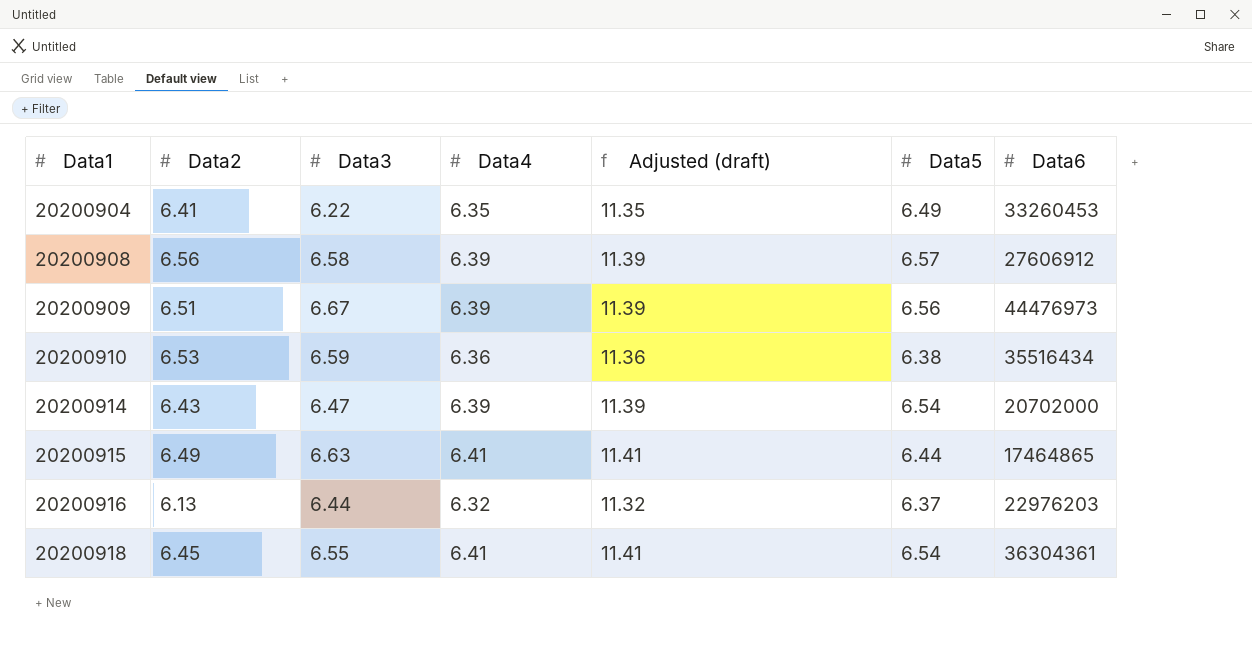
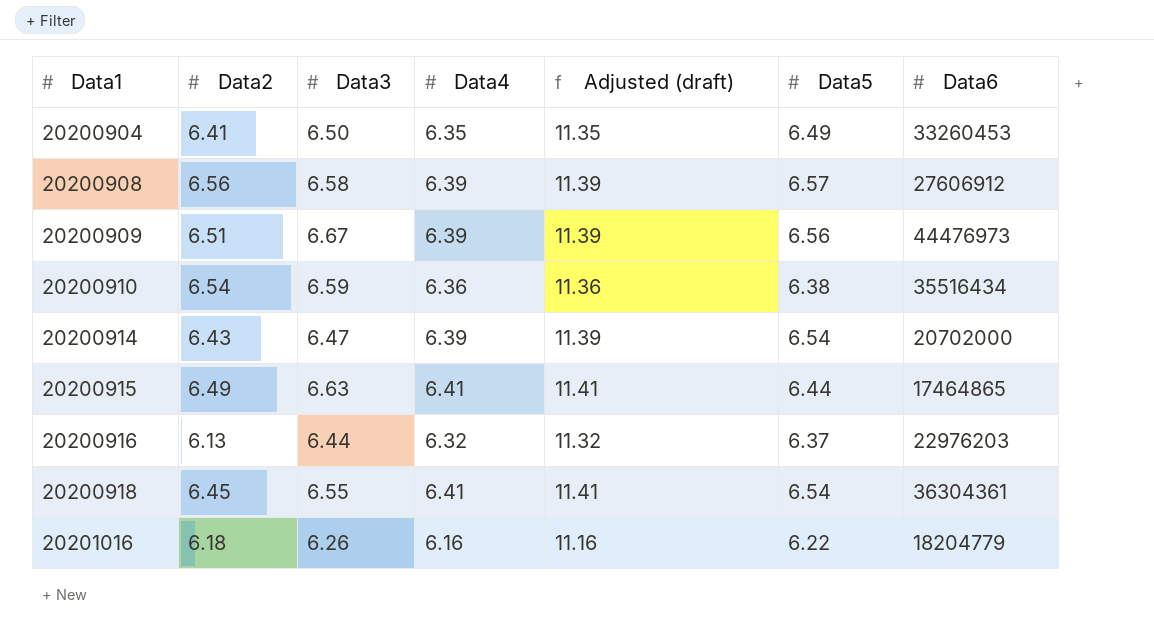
20200904 | Data3: 6.22 -> 6.50
20200910 | Data2: 6.53 -> 6.54
row 20201016: none -> 6.18 | 6.26 | 6.16 | 11.16 | 6.22 | 18204779

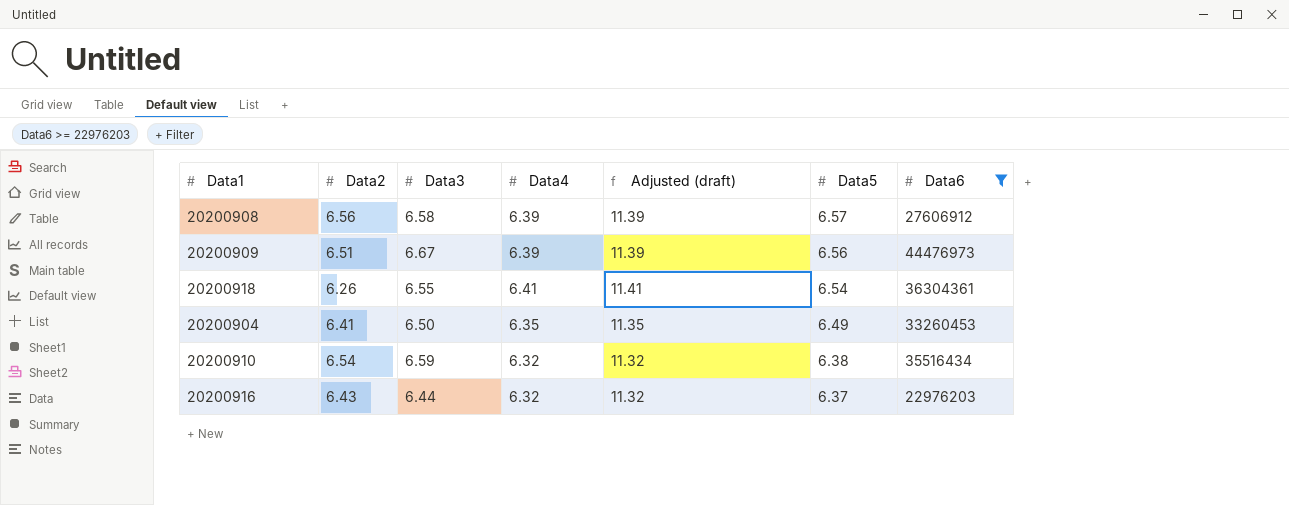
filter: none -> Data6 >= 22976203
row order: Data1 ascending -> Data5 descending
20200918 | Data2: 6.45 -> 6.26
20200910 | Data4: 6.36 -> 6.32
20200910 | Adjusted (draft): 11.36 -> 11.32
20200916 | Data2: 6.13 -> 6.43

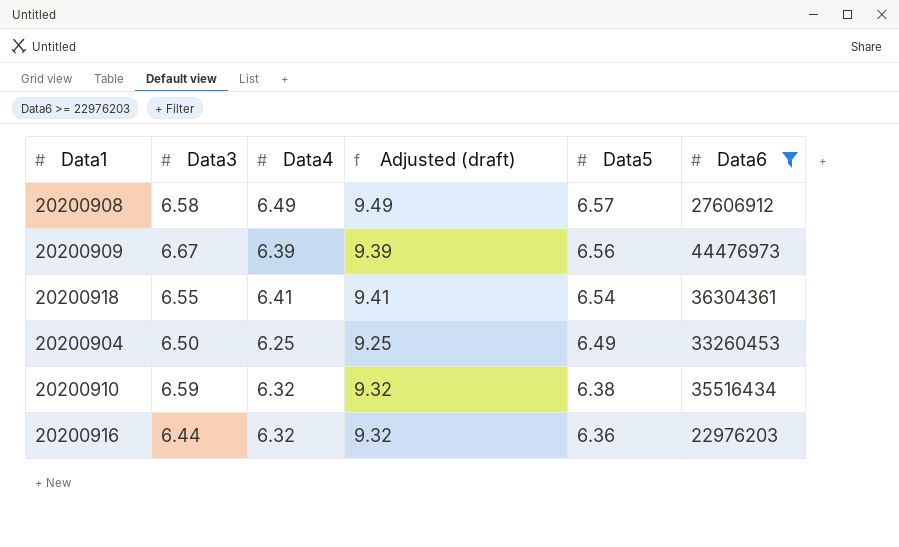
column Data2 | position: 2 -> none
column Adjusted (draft) | formula: [Data4] + 5 -> [Data4] + 3
20200908 | Data4: 6.39 -> 6.49
20200904 | Data4: 6.35 -> 6.25
20200916 | Data5: 6.37 -> 6.36

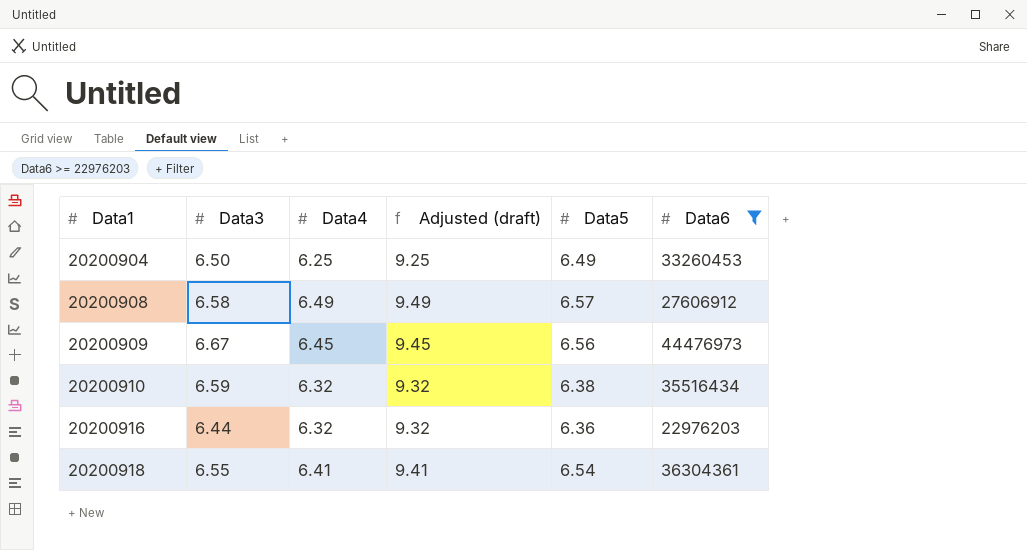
row order: Data5 descending -> Data1 ascending
20200909 | Data4: 6.39 -> 6.45
20200909 | Adjusted (draft): 9.39 -> 9.45

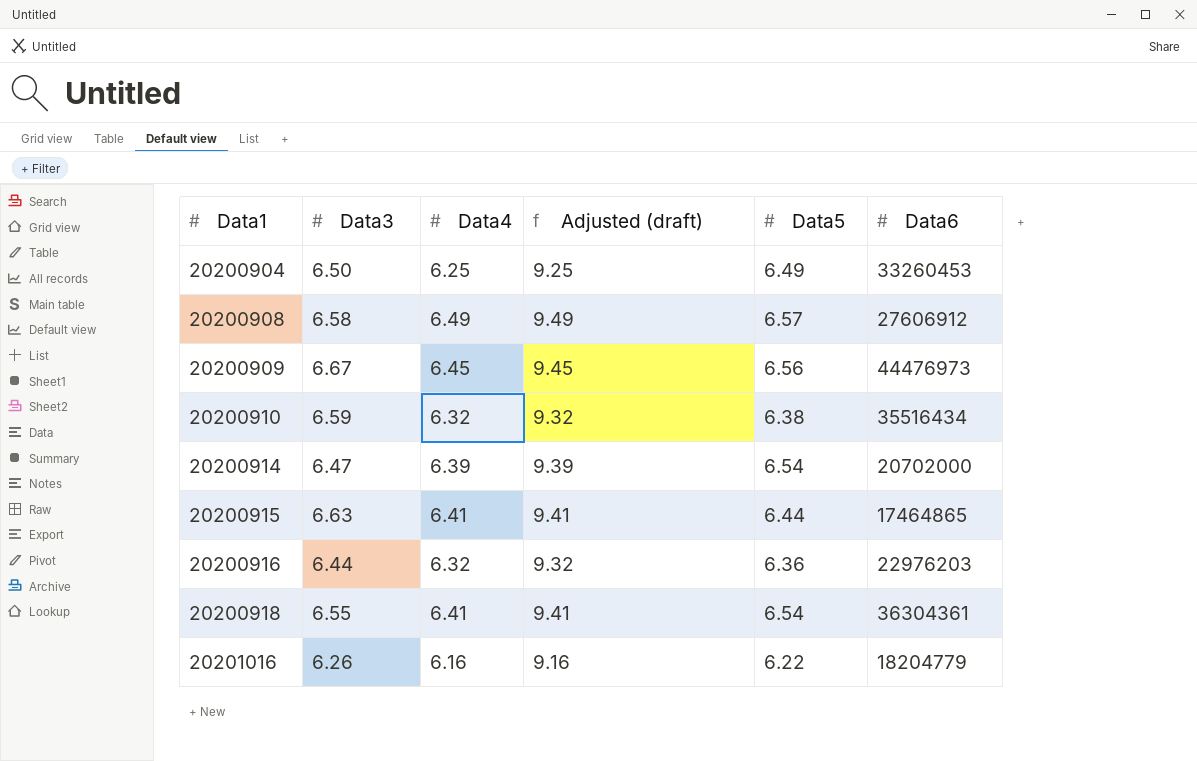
filter: Data6 >= 22976203 -> none

